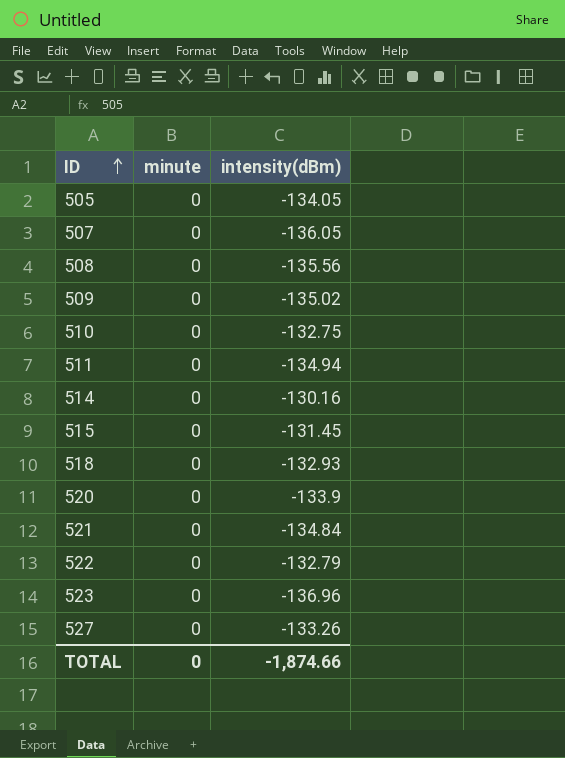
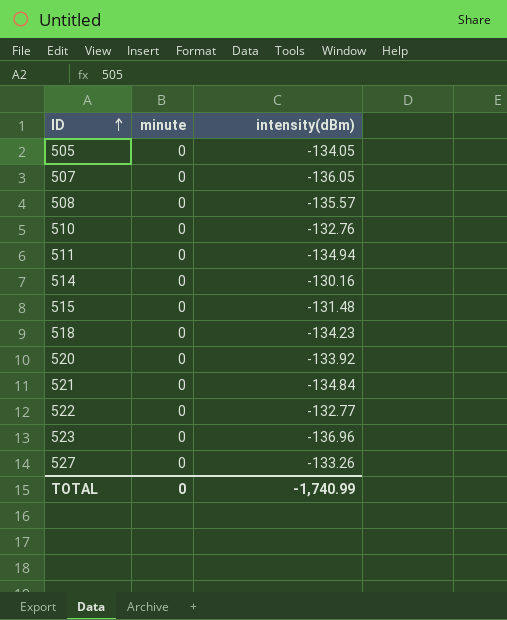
row 509: 0 | -135.02 -> none
508 | intensity(dBm): -135.56 -> -135.57
510 | intensity(dBm): -132.75 -> -132.76
515 | intensity(dBm): -131.45 -> -131.48
518 | intensity(dBm): -132.93 -> -134.23
520 | intensity(dBm): -133.9 -> -133.92
522 | intensity(dBm): -132.79 -> -132.77
TOTAL | intensity(dBm): -1,874.66 -> -1,740.99

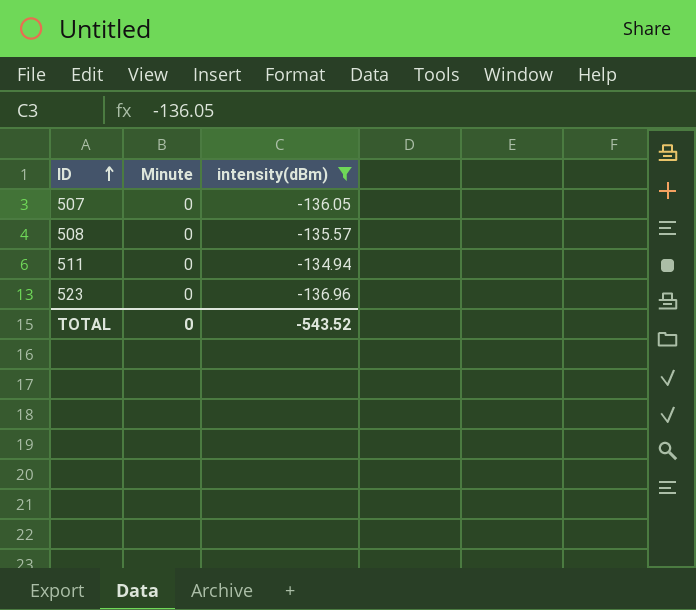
filter: none -> intensity(dBm) <= -134.94
column name: minute -> Minute
TOTAL | intensity(dBm): -1,740.99 -> -543.52

